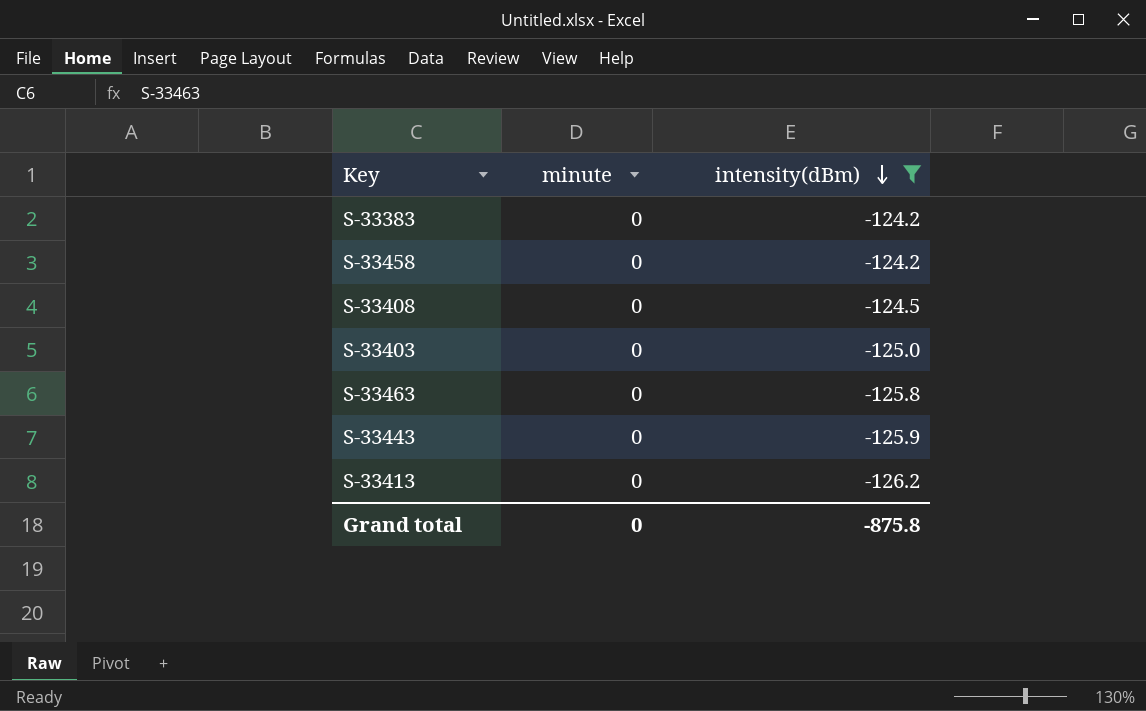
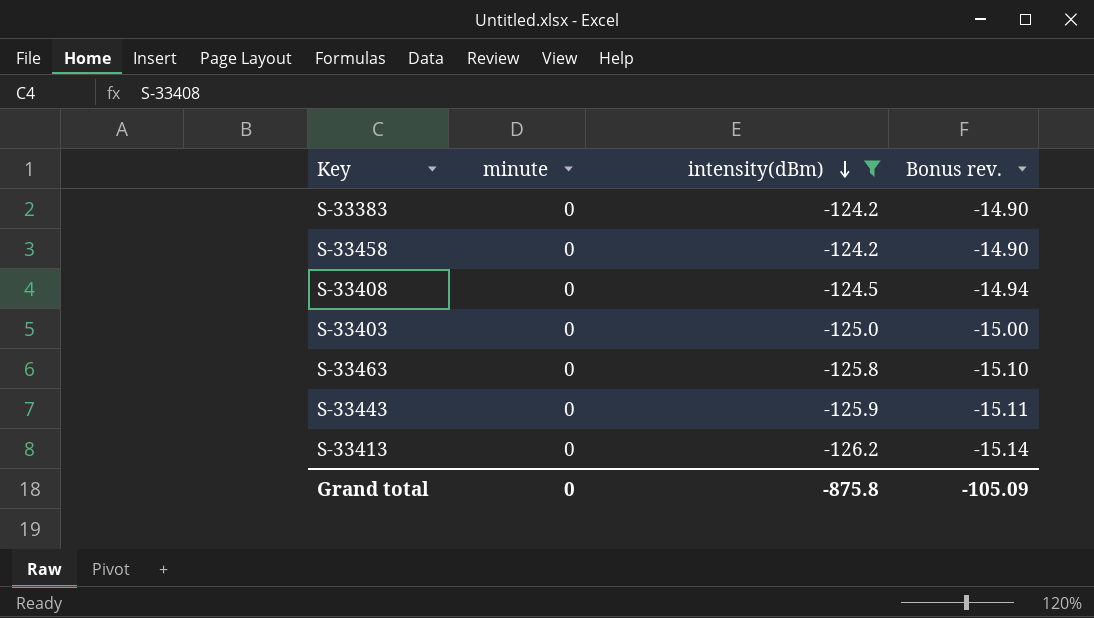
column Bonus rev. | formula: none -> [intensity(dBm)] * 0.12

